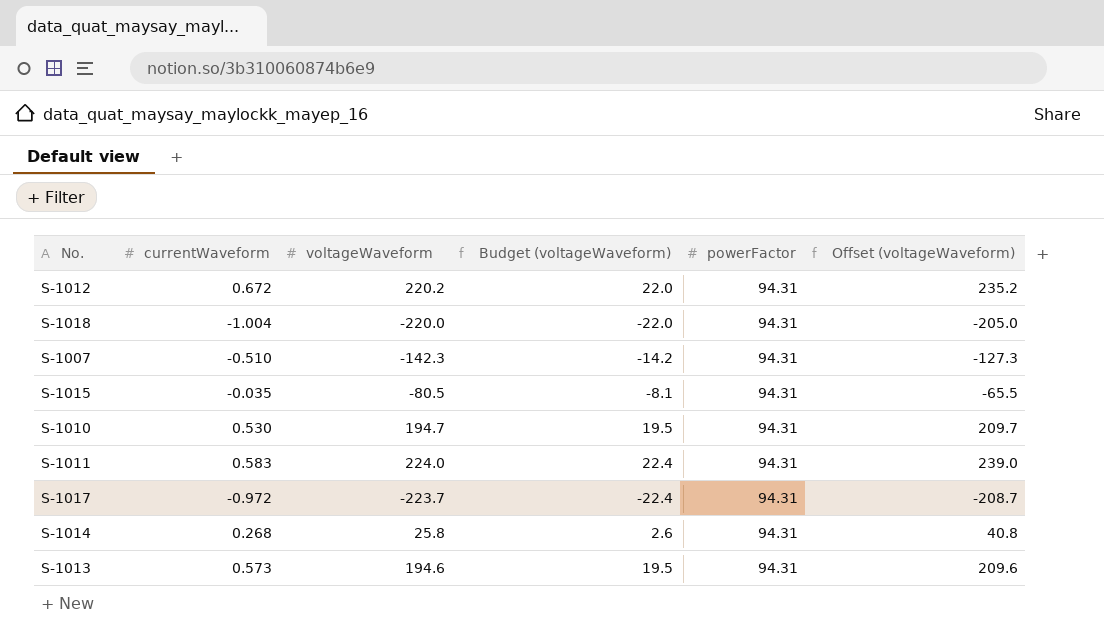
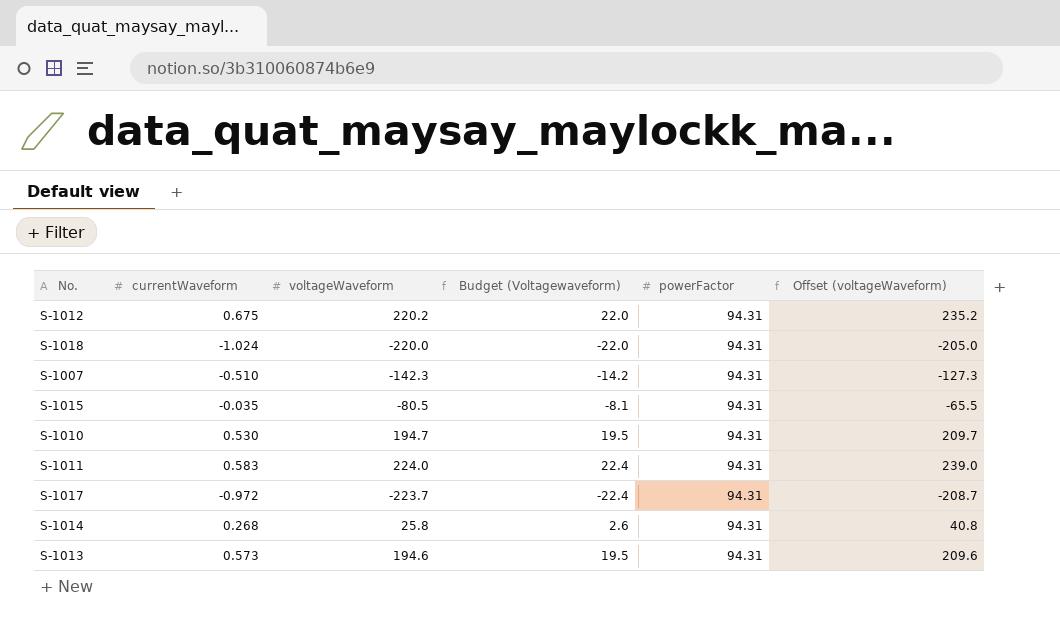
column name: Budget (voltageWaveform) -> Budget (Voltagewaveform)
S-1012 | currentWaveform: 0.672 -> 0.675
S-1018 | currentWaveform: -1.004 -> -1.024

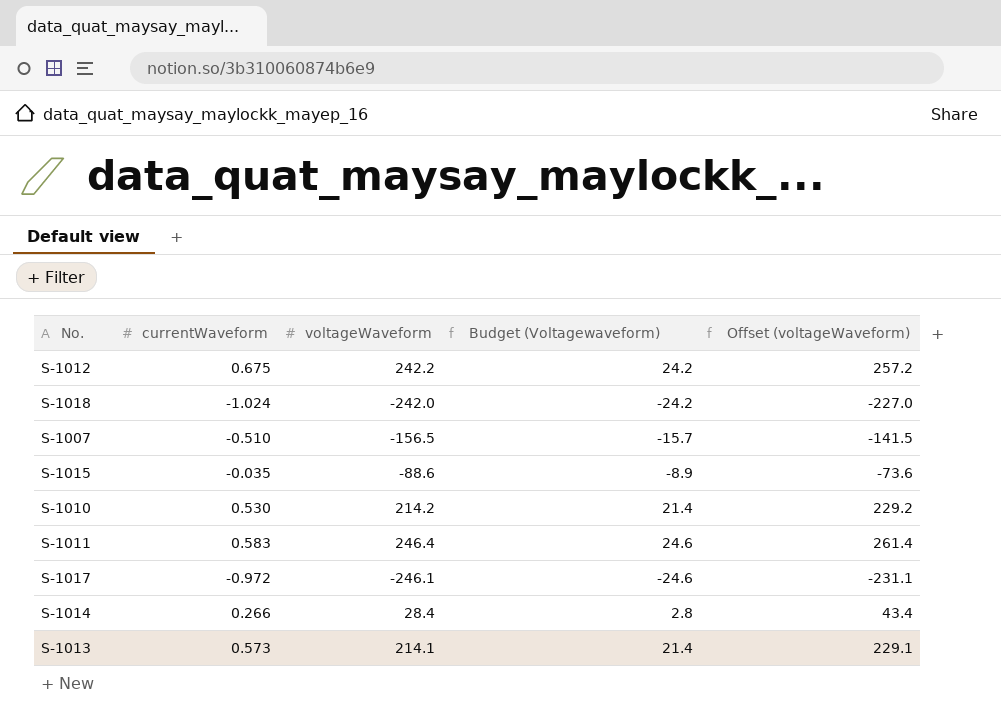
column powerFactor | position: 5 -> none
S-1012 | voltageWaveform: 220.2 -> 242.2
S-1012 | Budget (Voltagewaveform): 22.0 -> 24.2
S-1012 | Offset (voltageWaveform): 235.2 -> 257.2
S-1018 | voltageWaveform: -220.0 -> -242.0
S-1018 | Budget (Voltagewaveform): -22.0 -> -24.2
S-1018 | Offset (voltageWaveform): -205.0 -> -227.0
S-1007 | voltageWaveform: -142.3 -> -156.5
S-1007 | Budget (Voltagewaveform): -14.2 -> -15.7
S-1007 | Offset (voltageWaveform): -127.3 -> -141.5
S-1015 | voltageWaveform: -80.5 -> -88.6
S-1015 | Budget (Voltagewaveform): -8.1 -> -8.9
S-1015 | Offset (voltageWaveform): -65.5 -> -73.6
S-1010 | voltageWaveform: 194.7 -> 214.2
S-1010 | Budget (Voltagewaveform): 19.5 -> 21.4
S-1010 | Offset (voltageWaveform): 209.7 -> 229.2
S-1011 | voltageWaveform: 224.0 -> 246.4
S-1011 | Budget (Voltagewaveform): 22.4 -> 24.6
S-1011 | Offset (voltageWaveform): 239.0 -> 261.4
S-1017 | voltageWaveform: -223.7 -> -246.1
S-1017 | Budget (Voltagewaveform): -22.4 -> -24.6
S-1017 | Offset (voltageWaveform): -208.7 -> -231.1
S-1014 | currentWaveform: 0.268 -> 0.266
S-1014 | voltageWaveform: 25.8 -> 28.4
S-1014 | Budget (Voltagewaveform): 2.6 -> 2.8
S-1014 | Offset (voltageWaveform): 40.8 -> 43.4
S-1013 | voltageWaveform: 194.6 -> 214.1
S-1013 | Budget (Voltagewaveform): 19.5 -> 21.4
S-1013 | Offset (voltageWaveform): 209.6 -> 229.1

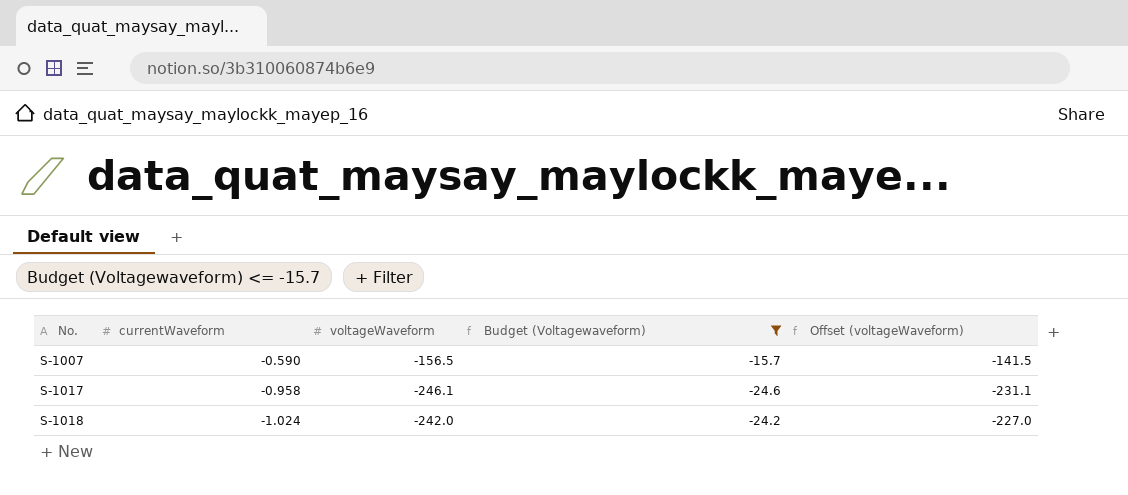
filter: none -> Budget (Voltagewaveform) <= -15.7
row order: none -> No. ascending
S-1007 | currentWaveform: -0.510 -> -0.590
S-1017 | currentWaveform: -0.972 -> -0.958

